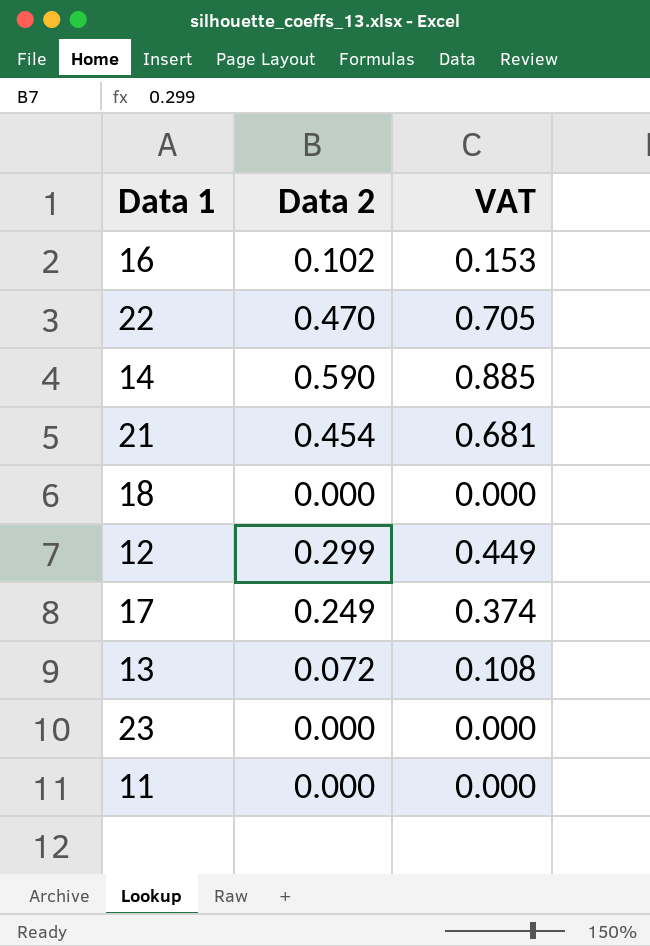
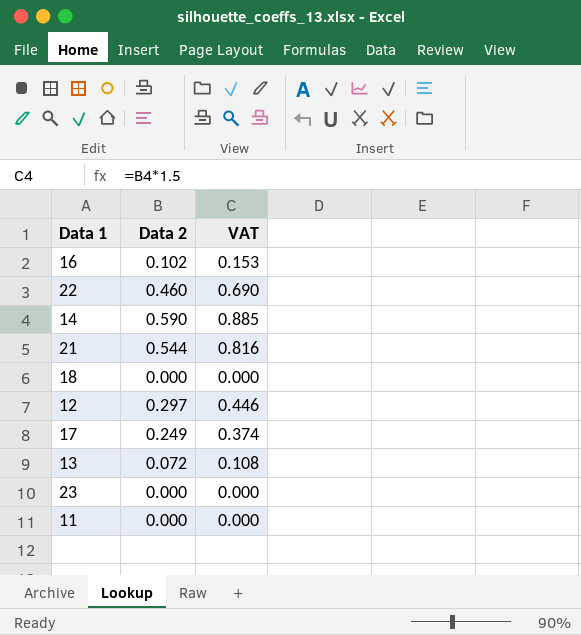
22 | Data 2: 0.470 -> 0.460
22 | VAT: 0.705 -> 0.690
21 | Data 2: 0.454 -> 0.544
21 | VAT: 0.681 -> 0.816
12 | Data 2: 0.299 -> 0.297
12 | VAT: 0.449 -> 0.446

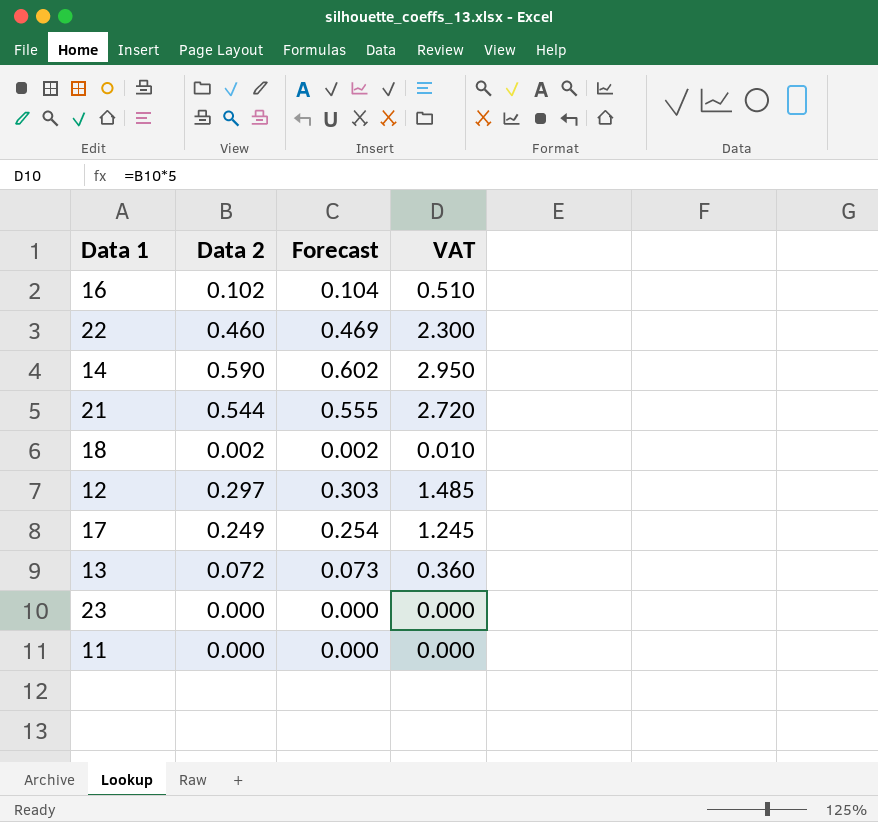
column Forecast | formula: none -> [Data 2] * 1.02
column VAT | formula: [Data 2] * 1.5 -> [Data 2] * 5
18 | Data 2: 0.000 -> 0.002

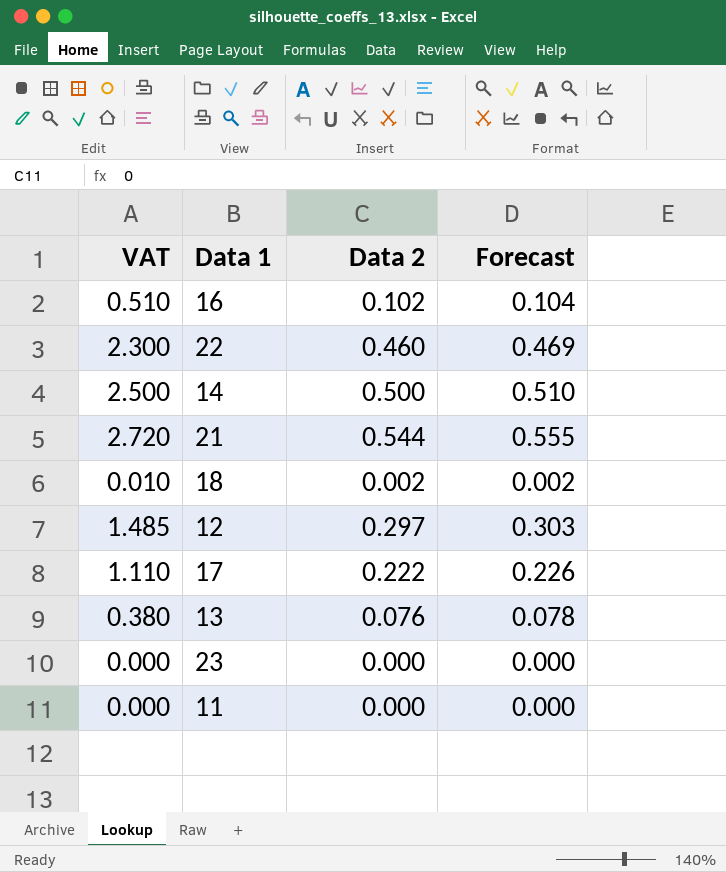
column VAT | position: 4 -> 1
14 | VAT: 2.950 -> 2.500
14 | Data 2: 0.590 -> 0.500
14 | Forecast: 0.602 -> 0.510
17 | VAT: 1.245 -> 1.110
17 | Data 2: 0.249 -> 0.222
17 | Forecast: 0.254 -> 0.226
13 | VAT: 0.360 -> 0.380
13 | Data 2: 0.072 -> 0.076
13 | Forecast: 0.073 -> 0.078

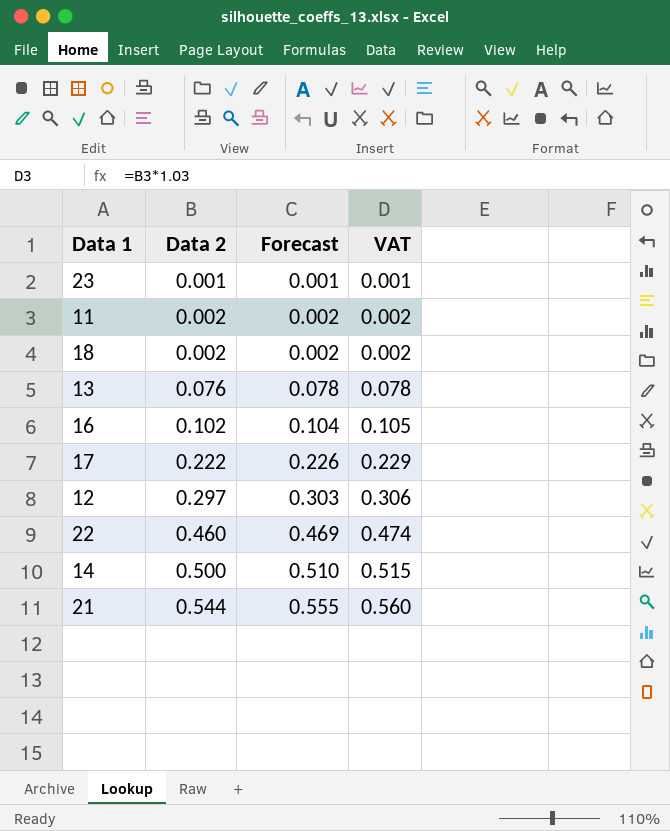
row order: none -> Data 2 ascending
column VAT | formula: [Data 2] * 5 -> [Data 2] * 1.03
column VAT | position: 1 -> 4
23 | Data 2: 0.000 -> 0.001
23 | Forecast: 0.000 -> 0.001
11 | Data 2: 0.000 -> 0.002
11 | Forecast: 0.000 -> 0.002

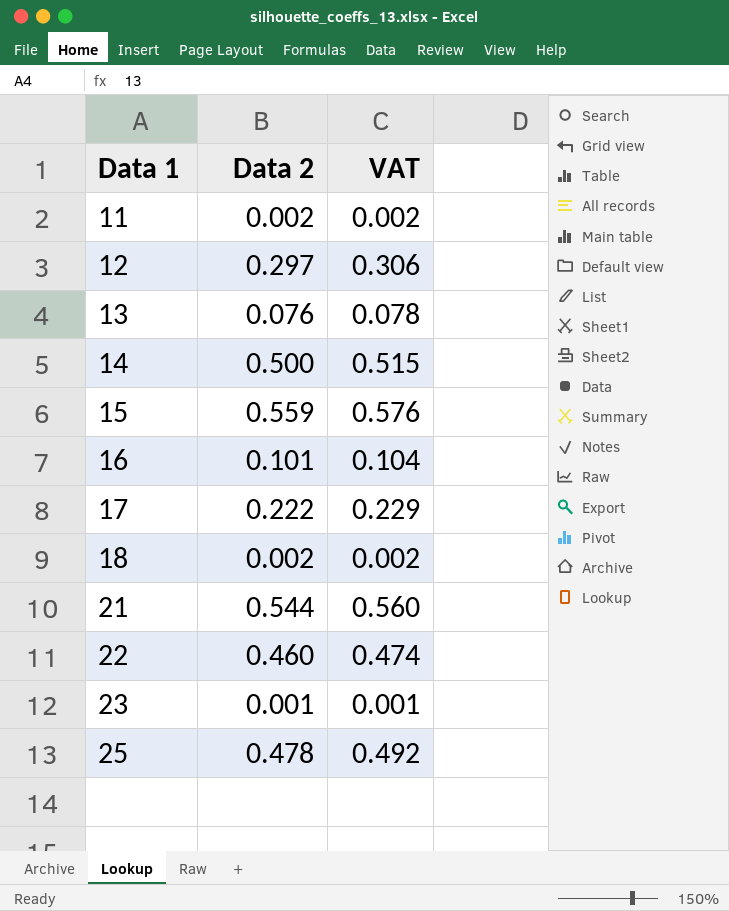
row order: Data 2 ascending -> Data 1 ascending
column Forecast | formula: [Data 2] * 1.02 -> none
row 15: none -> 0.559 | 0.576
16 | Data 2: 0.102 -> 0.101
16 | VAT: 0.105 -> 0.104
row 25: none -> 0.478 | 0.492

